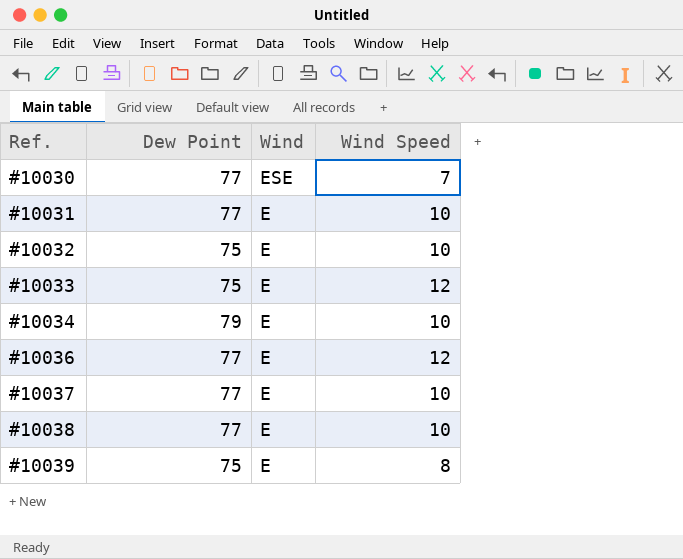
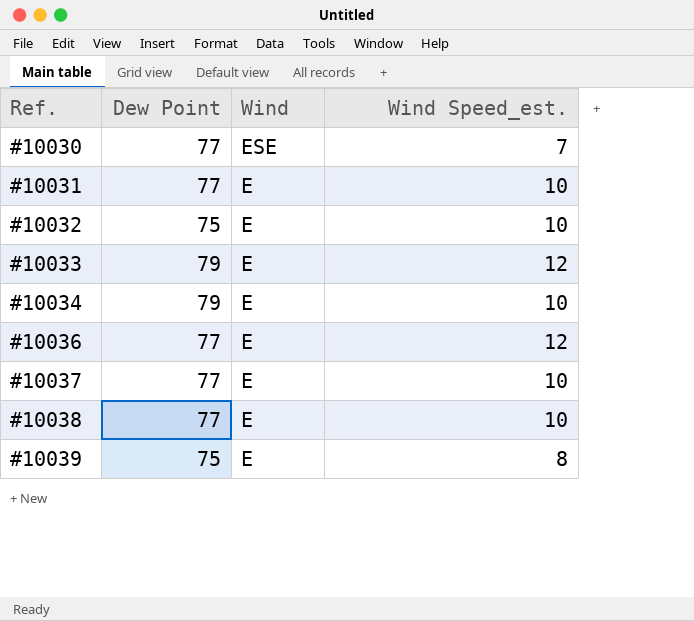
column name: Wind Speed -> Wind Speed_est.
#10033 | Dew Point: 75 -> 79

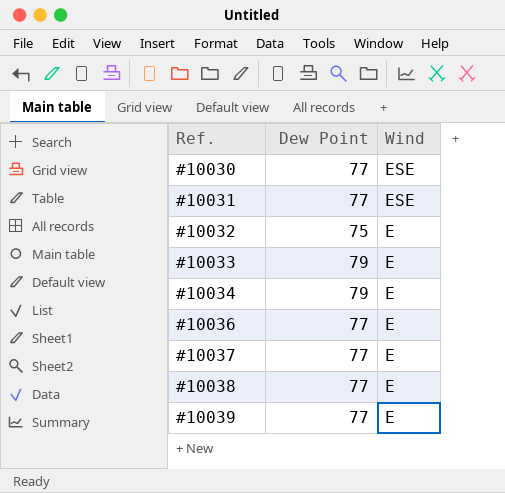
column Wind Speed_est. | position: 4 -> none
#10031 | Wind: E -> ESE
#10039 | Dew Point: 75 -> 77

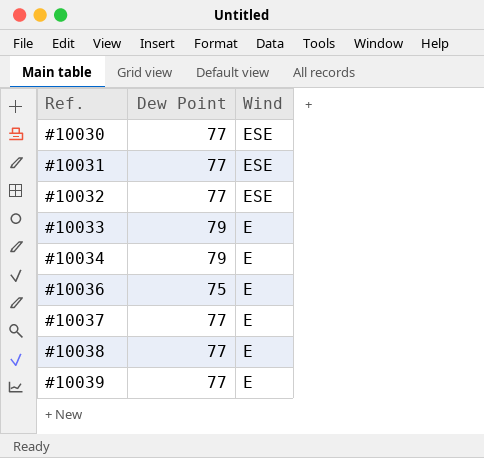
#10032 | Dew Point: 75 -> 77
#10032 | Wind: E -> ESE
#10036 | Dew Point: 77 -> 75

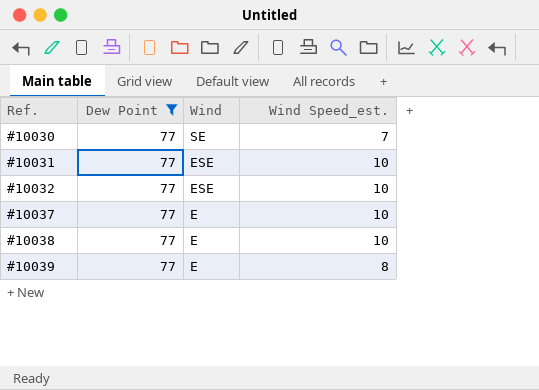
filter: none -> Dew Point = 77
column Wind Speed_est. | position: none -> 4
#10030 | Wind: ESE -> SE

